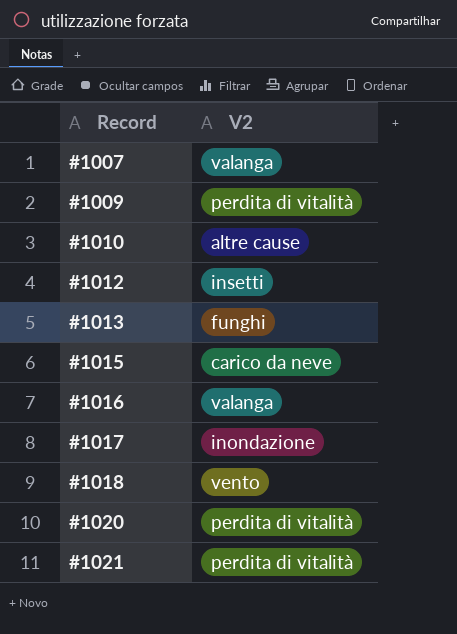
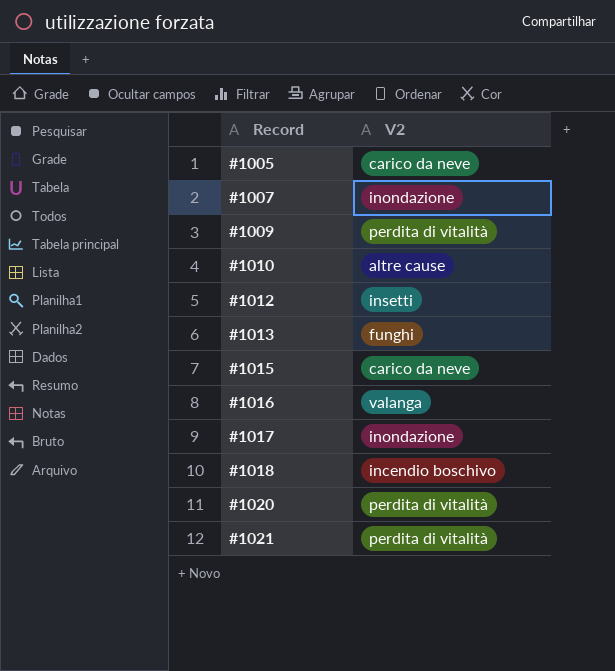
row #1005: none -> carico da neve
#1007 | V2: valanga -> inondazione
#1018 | V2: vento -> incendio boschivo

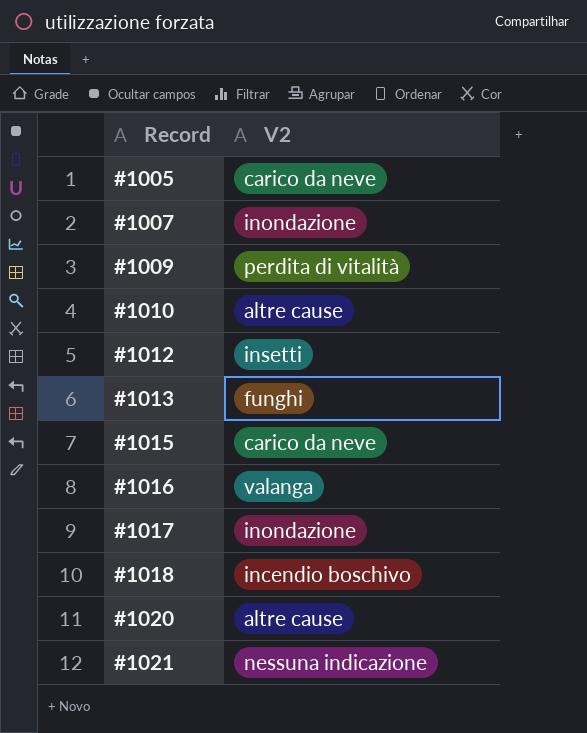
#1020 | V2: perdita di vitalità -> altre cause
#1021 | V2: perdita di vitalità -> nessuna indicazione

